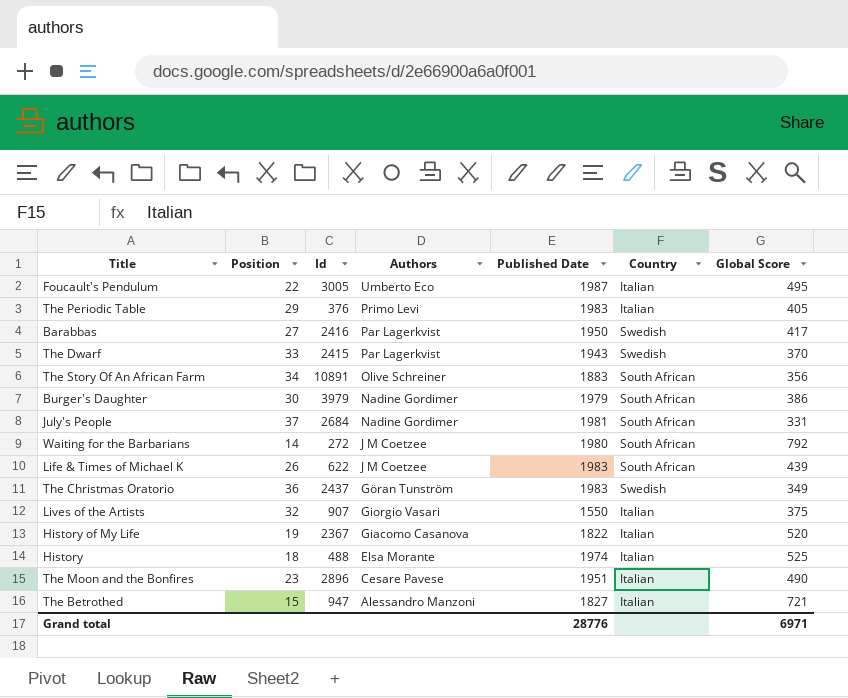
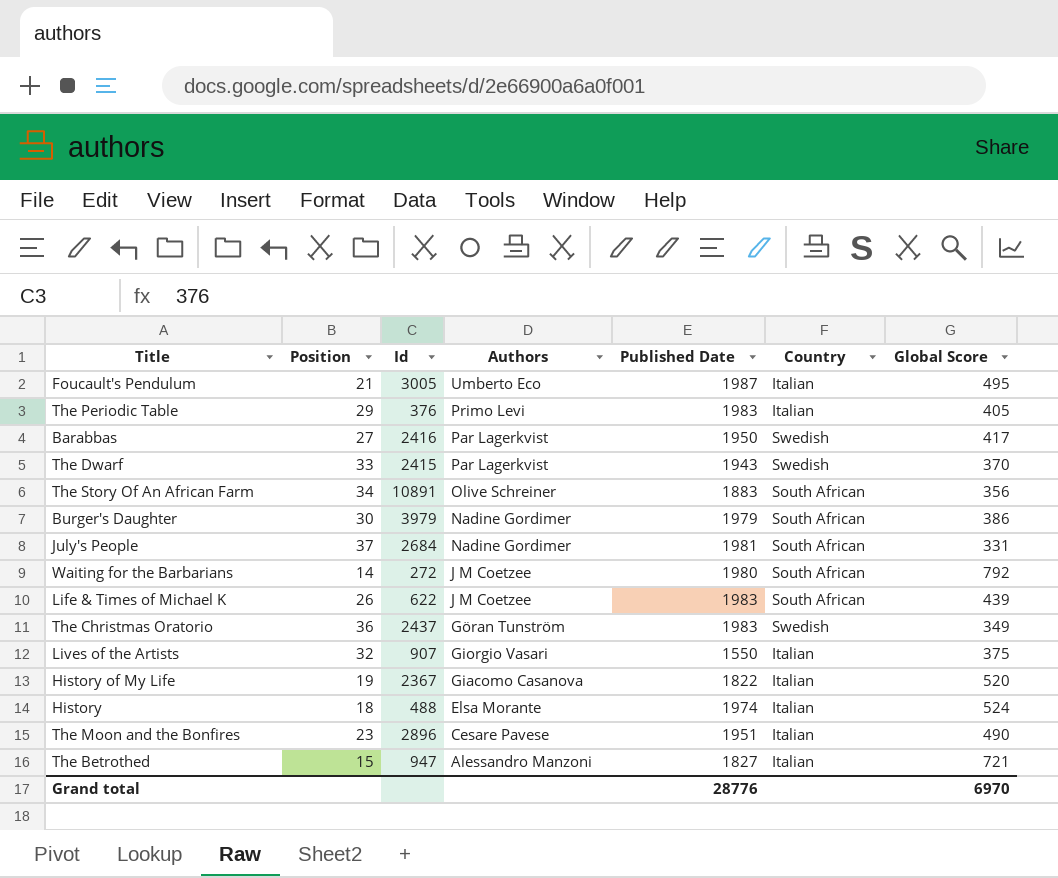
Foucault's Pendulum | Position: 22 -> 21
History | Global Score: 525 -> 524
Grand total | Global Score: 6971 -> 6970

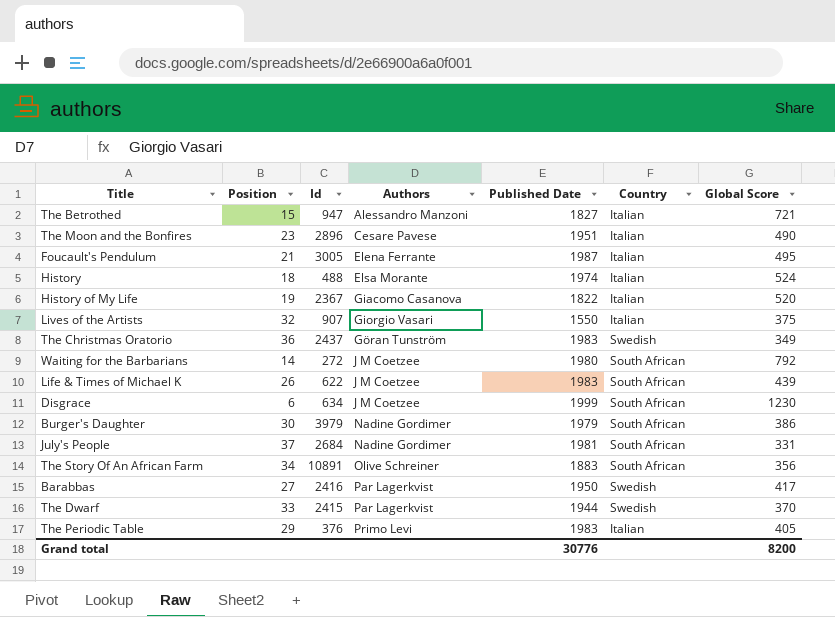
row order: Authors descending -> Authors ascending
Foucault's Pendulum | Authors: Umberto Eco -> Elena Ferrante
row Disgrace: none -> 6 | 634 | J M Coetzee | 1999 | South African | 1230
The Dwarf | Published Date: 1943 -> 1944
Grand total | Published Date: 28776 -> 30776
Grand total | Global Score: 6970 -> 8200

